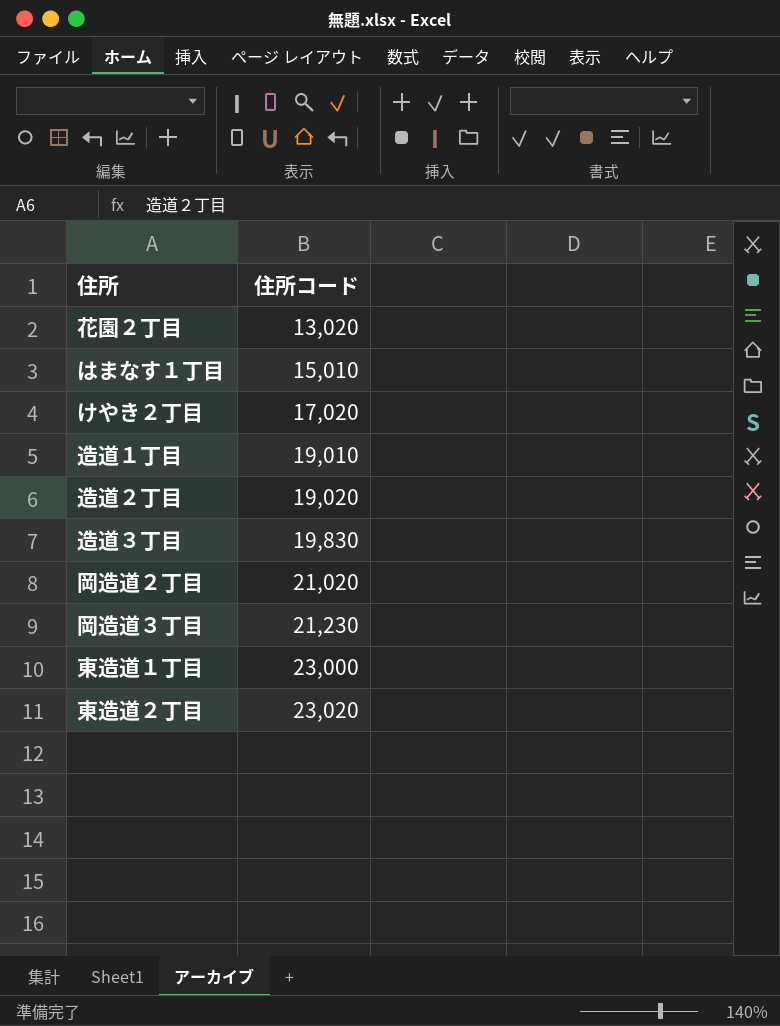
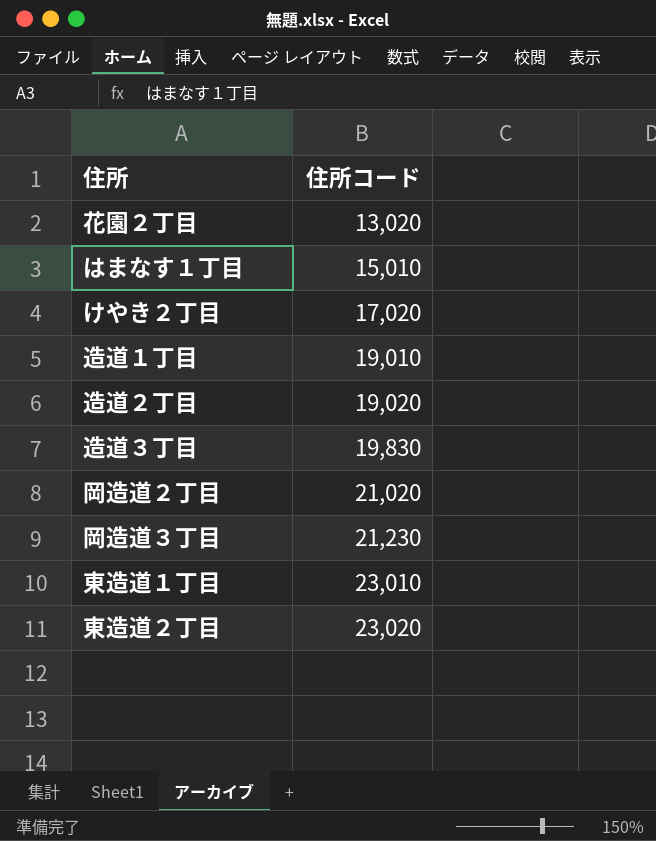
東造道１丁目 | 住所コード: 23,000 -> 23,010

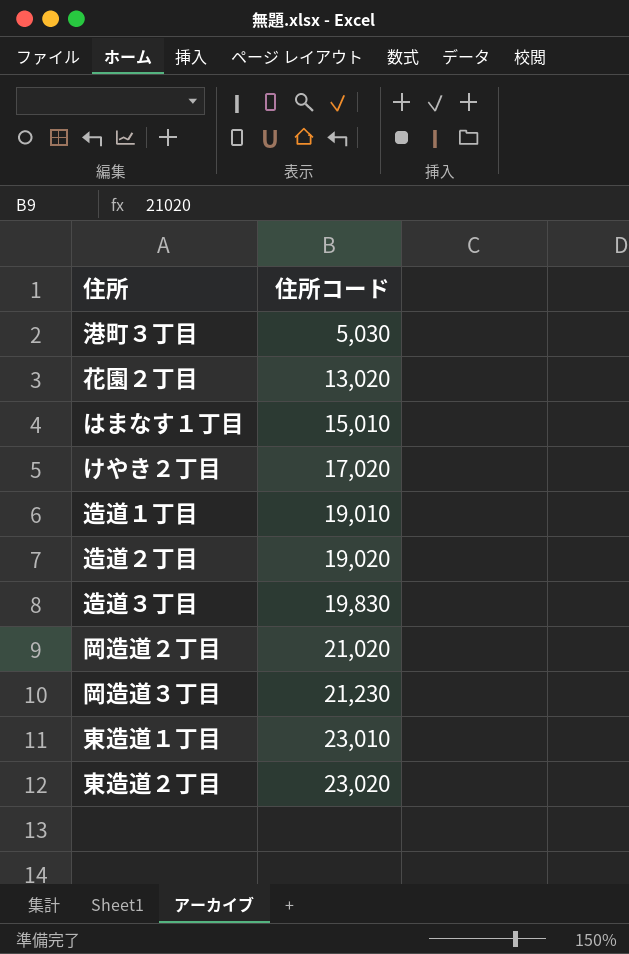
row 港町３丁目: none -> 5,030

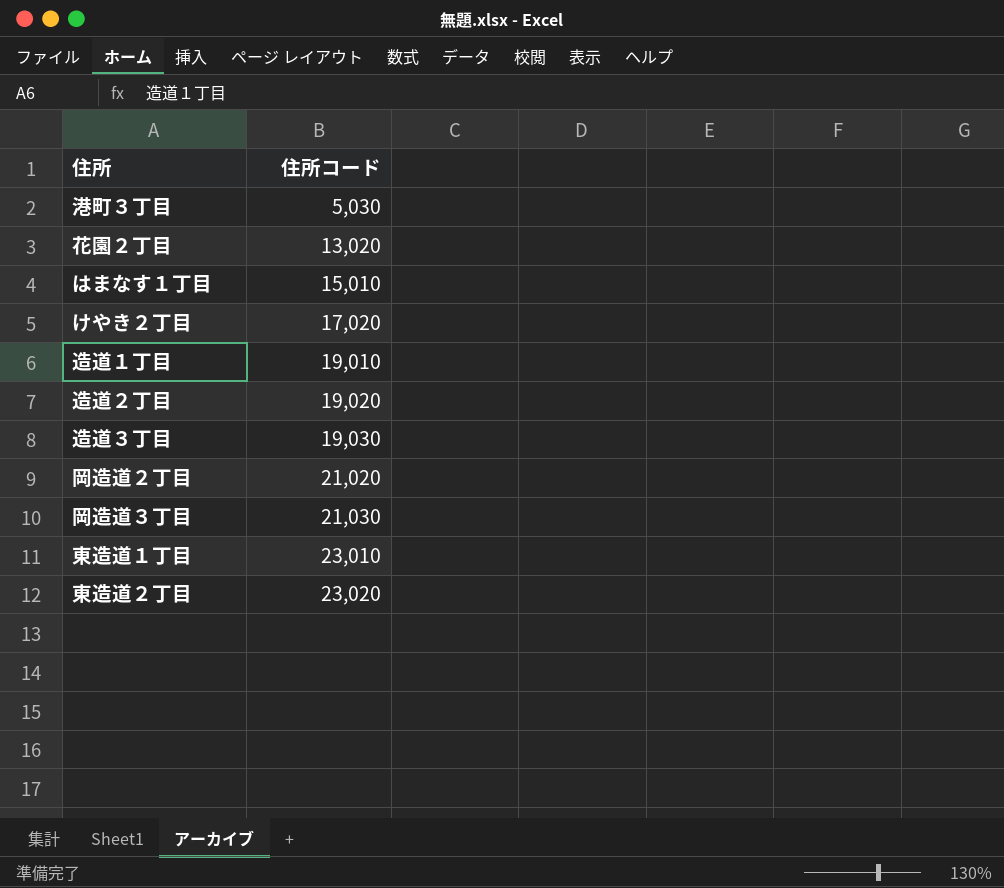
造道３丁目 | 住所コード: 19,830 -> 19,030
岡造道３丁目 | 住所コード: 21,230 -> 21,030

